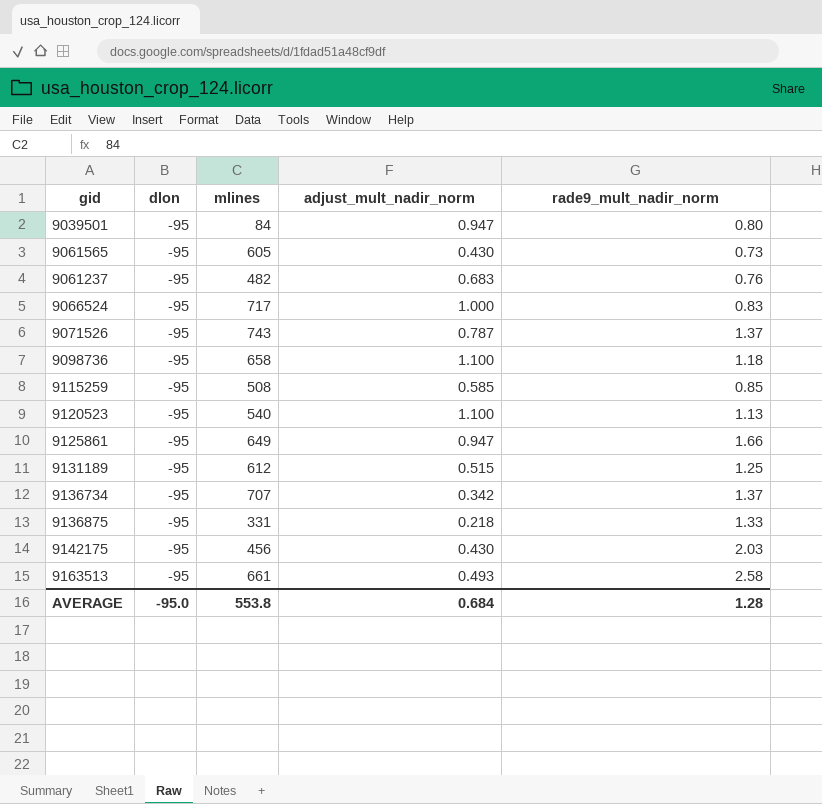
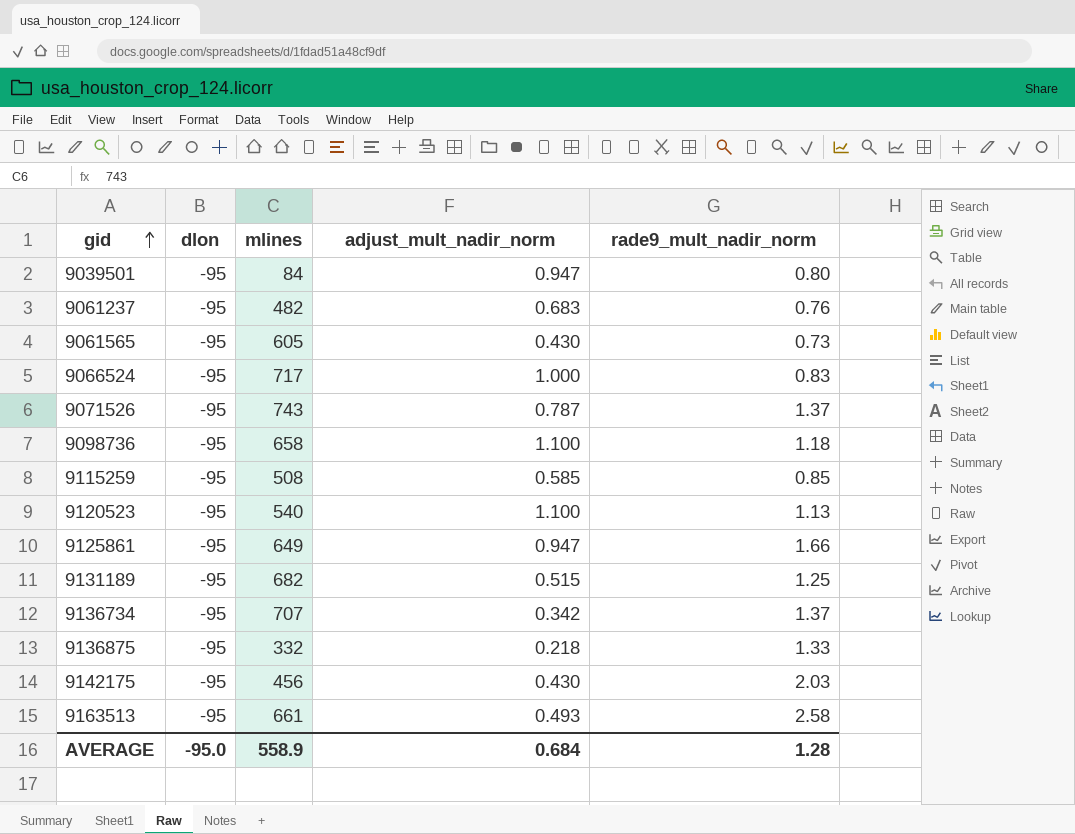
row order: none -> gid ascending
9131189 | mlines: 612 -> 682
9136875 | mlines: 331 -> 332
AVERAGE | mlines: 553.8 -> 558.9

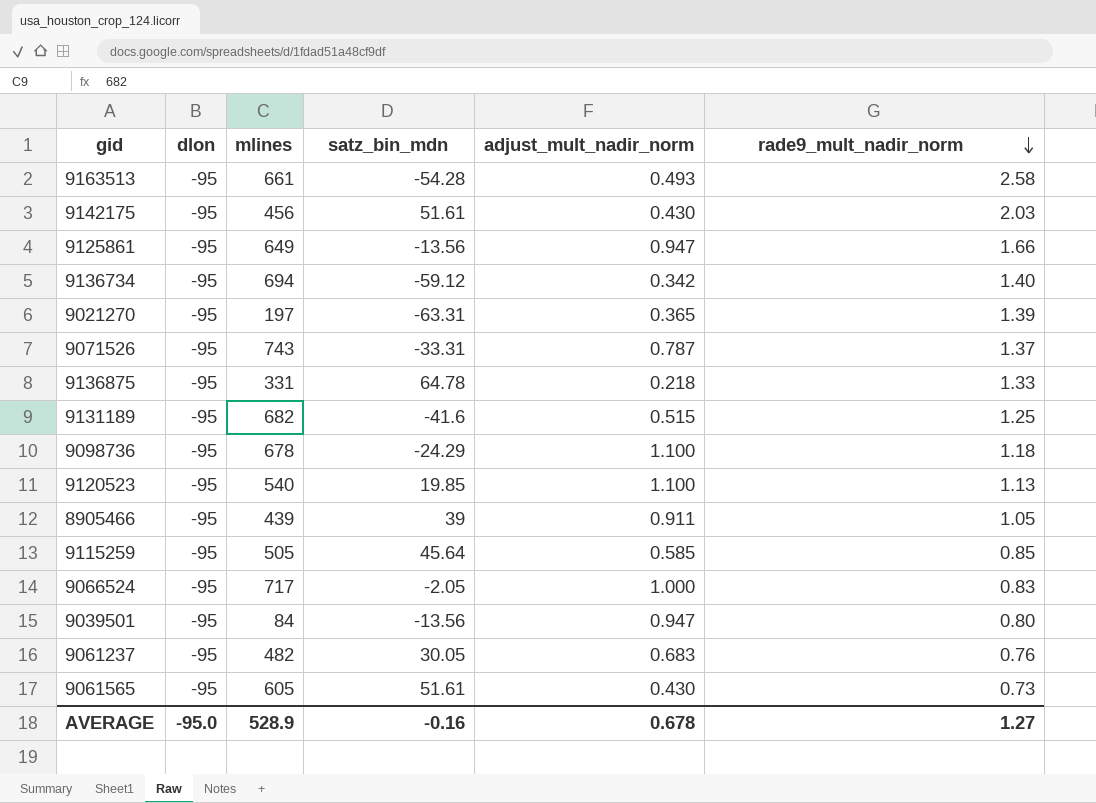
row order: gid ascending -> rade9_mult_nadir_norm descending
column satz_bin_mdn | position: none -> 4
9136734 | mlines: 707 -> 694
9136734 | rade9_mult_nadir_norm: 1.37 -> 1.40
row 9021270: none -> -95 | 197 | -63.31 | 0.365 | 1.39
9136875 | mlines: 332 -> 331
9098736 | mlines: 658 -> 678
row 8905466: none -> -95 | 439 | 39 | 0.911 | 1.05
9115259 | mlines: 508 -> 505
AVERAGE | mlines: 558.9 -> 528.9
AVERAGE | adjust_mult_nadir_norm: 0.684 -> 0.678
AVERAGE | rade9_mult_nadir_norm: 1.28 -> 1.27

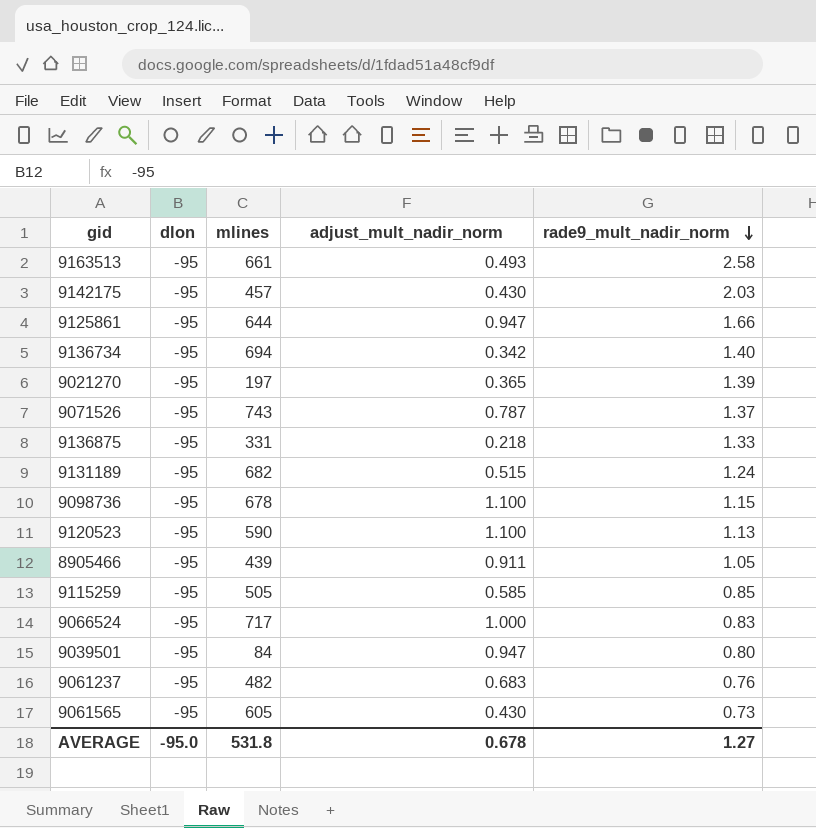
column satz_bin_mdn | position: 4 -> none
9142175 | mlines: 456 -> 457
9125861 | mlines: 649 -> 644
9131189 | rade9_mult_nadir_norm: 1.25 -> 1.24
9098736 | rade9_mult_nadir_norm: 1.18 -> 1.15
9120523 | mlines: 540 -> 590
AVERAGE | mlines: 528.9 -> 531.8

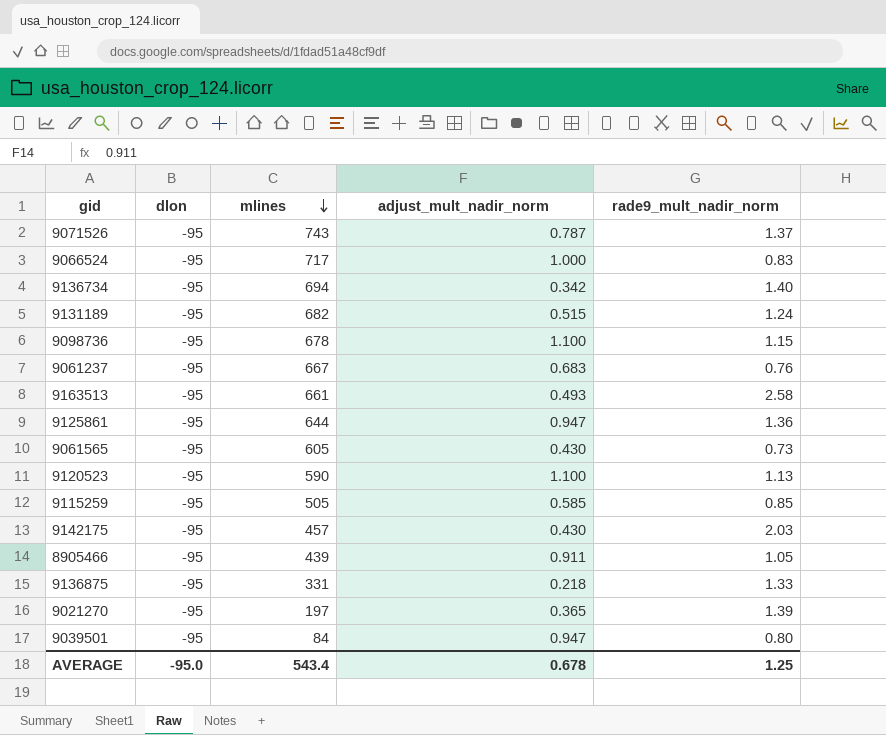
row order: rade9_mult_nadir_norm descending -> mlines descending
9061237 | mlines: 482 -> 667
9125861 | rade9_mult_nadir_norm: 1.66 -> 1.36
AVERAGE | mlines: 531.8 -> 543.4
AVERAGE | rade9_mult_nadir_norm: 1.27 -> 1.25

